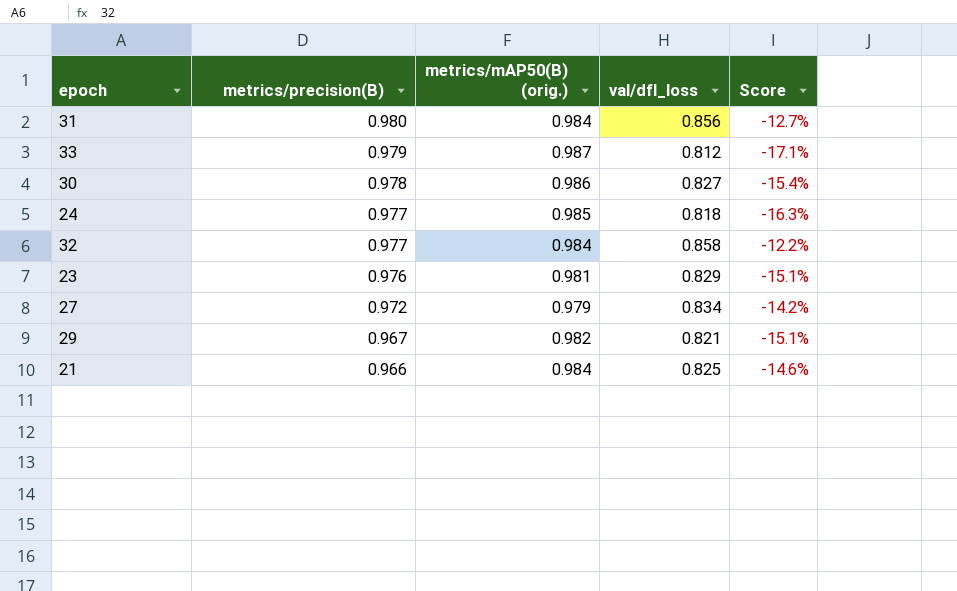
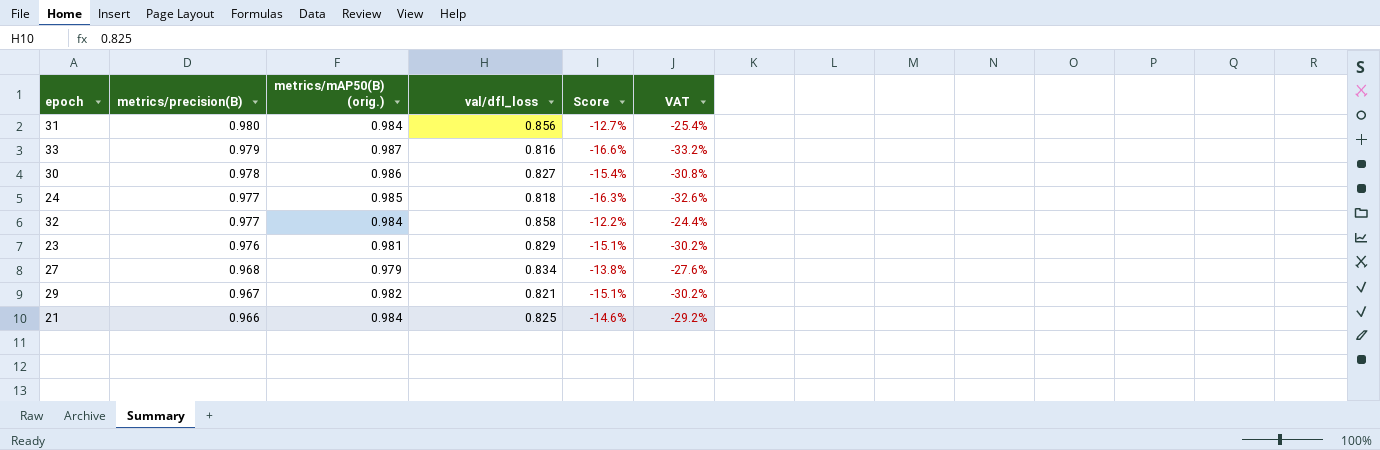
column VAT | formula: none -> [Score] * 2
33 | val/dfl_loss: 0.812 -> 0.816
33 | Score: -17.1% -> -16.6%
27 | metrics/precision(B): 0.972 -> 0.968
27 | Score: -14.2% -> -13.8%

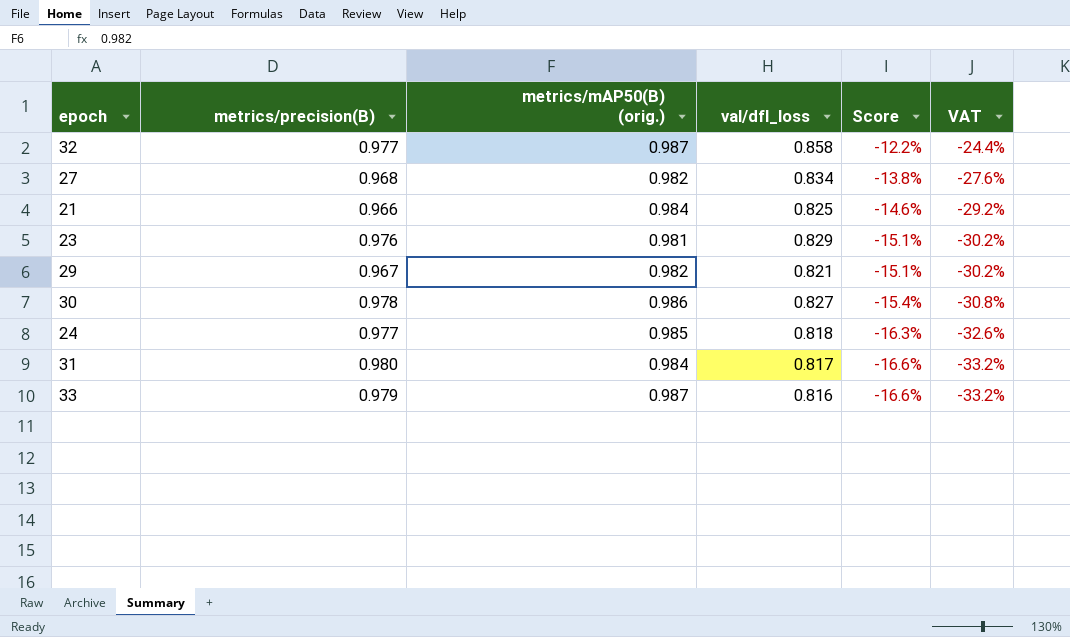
row order: metrics/precision(B) descending -> Score descending
32 | metrics/mAP50(B) (orig.): 0.984 -> 0.987
27 | metrics/mAP50(B) (orig.): 0.979 -> 0.982
31 | val/dfl_loss: 0.856 -> 0.817
31 | Score: -12.7% -> -16.6%
31 | VAT: -25.4% -> -33.2%

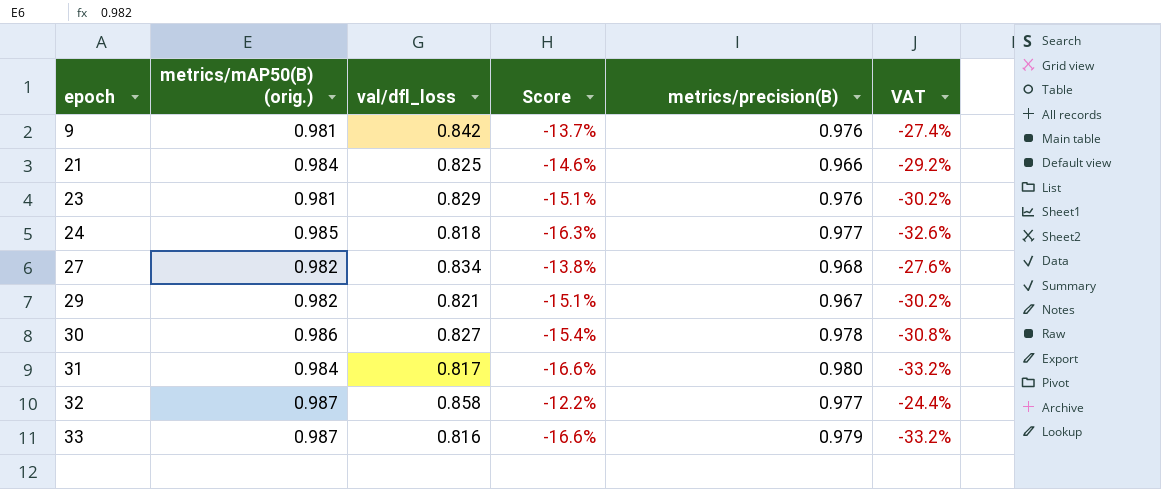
row order: Score descending -> epoch ascending
column metrics/precision(B) | position: 2 -> 5
row 9: none -> 0.981 | 0.842 | -13.7% | 0.976 | -27.4%

